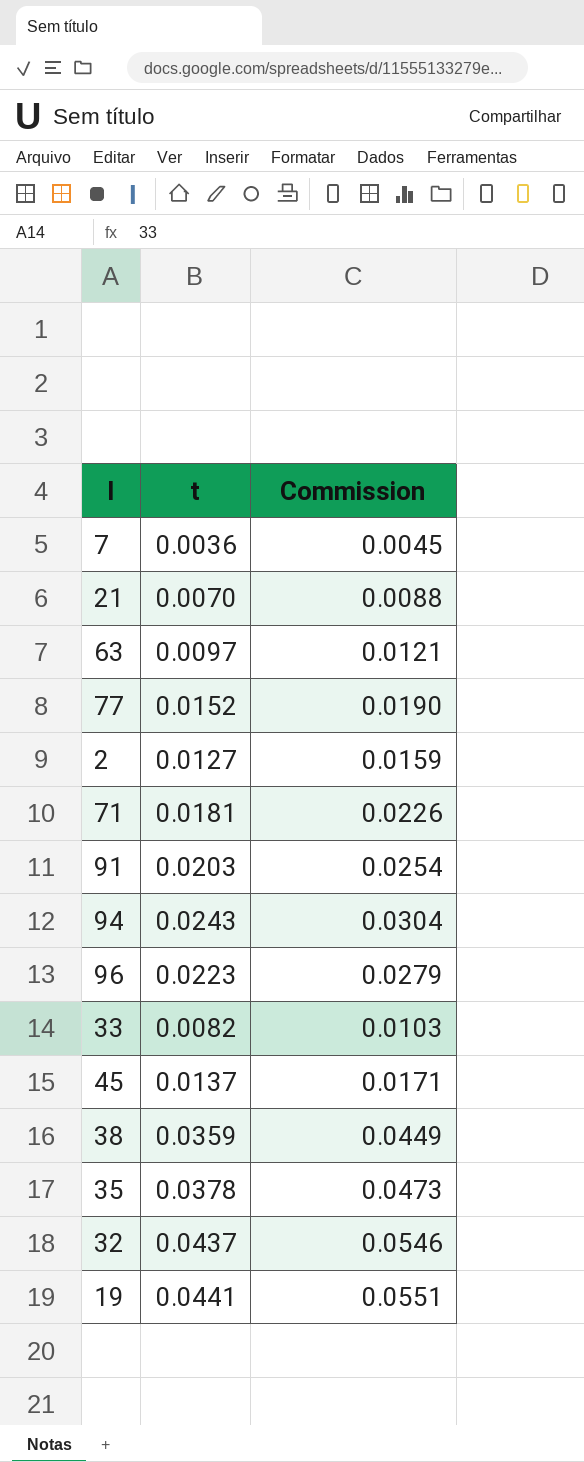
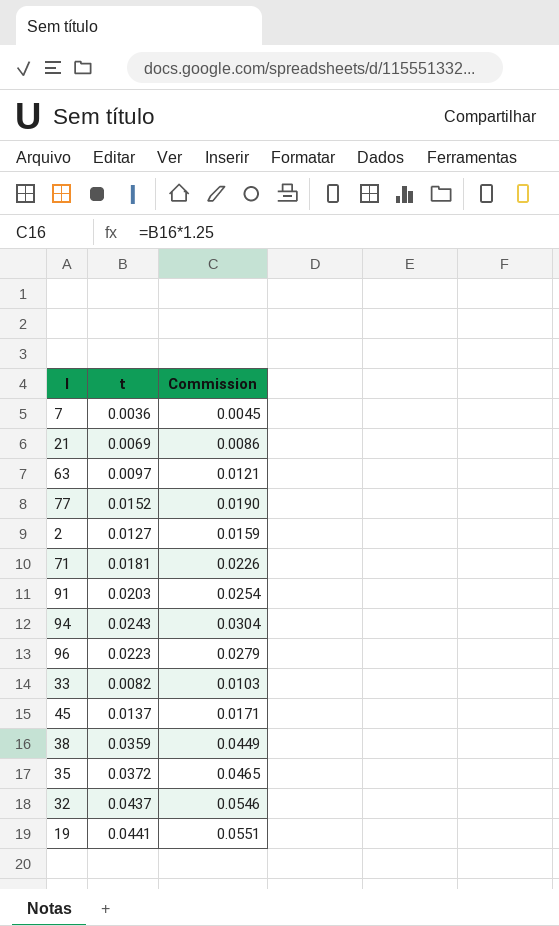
21 | t: 0.0070 -> 0.0069
21 | Commission: 0.0088 -> 0.0086
35 | t: 0.0378 -> 0.0372
35 | Commission: 0.0473 -> 0.0465

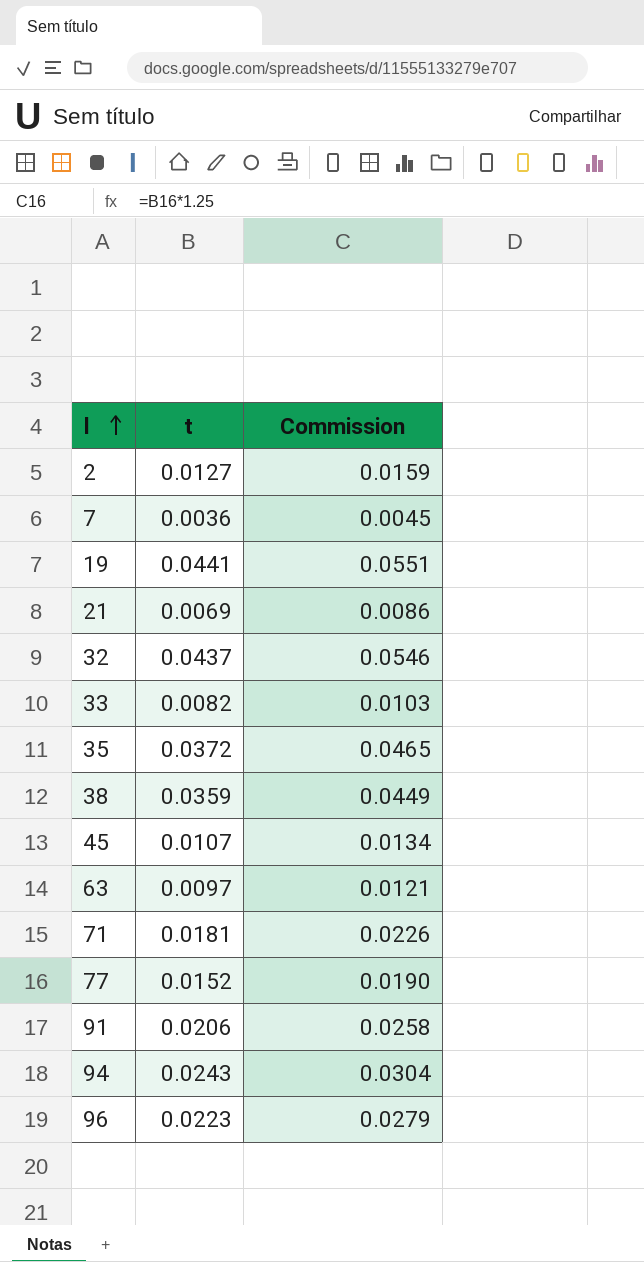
row order: none -> l ascending
45 | t: 0.0137 -> 0.0107
45 | Commission: 0.0171 -> 0.0134
91 | t: 0.0203 -> 0.0206
91 | Commission: 0.0254 -> 0.0258

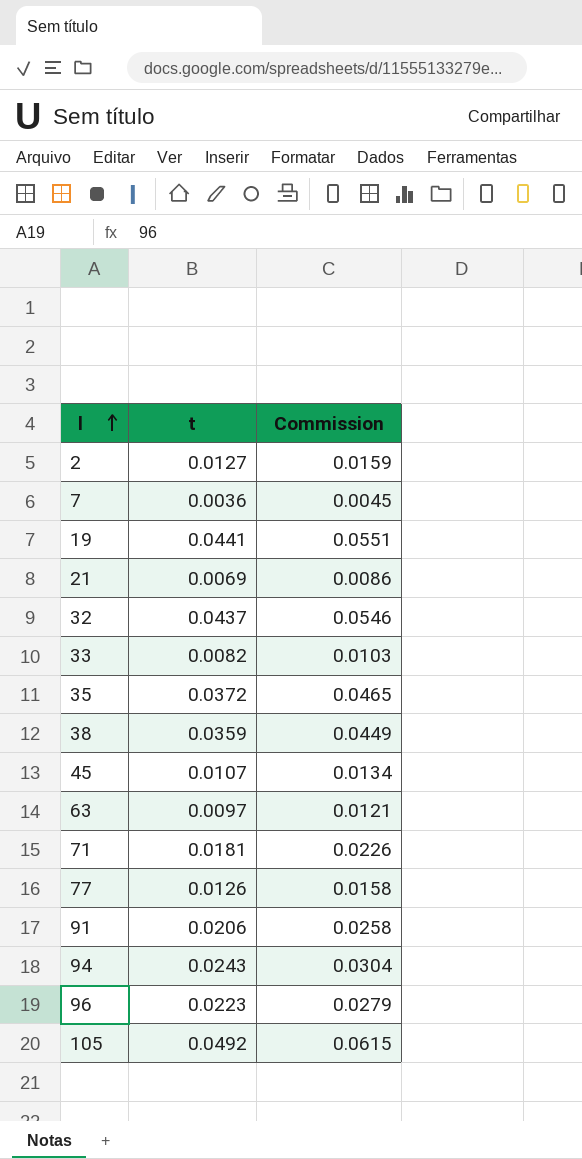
77 | t: 0.0152 -> 0.0126
77 | Commission: 0.0190 -> 0.0158
row 105: none -> 0.0492 | 0.0615

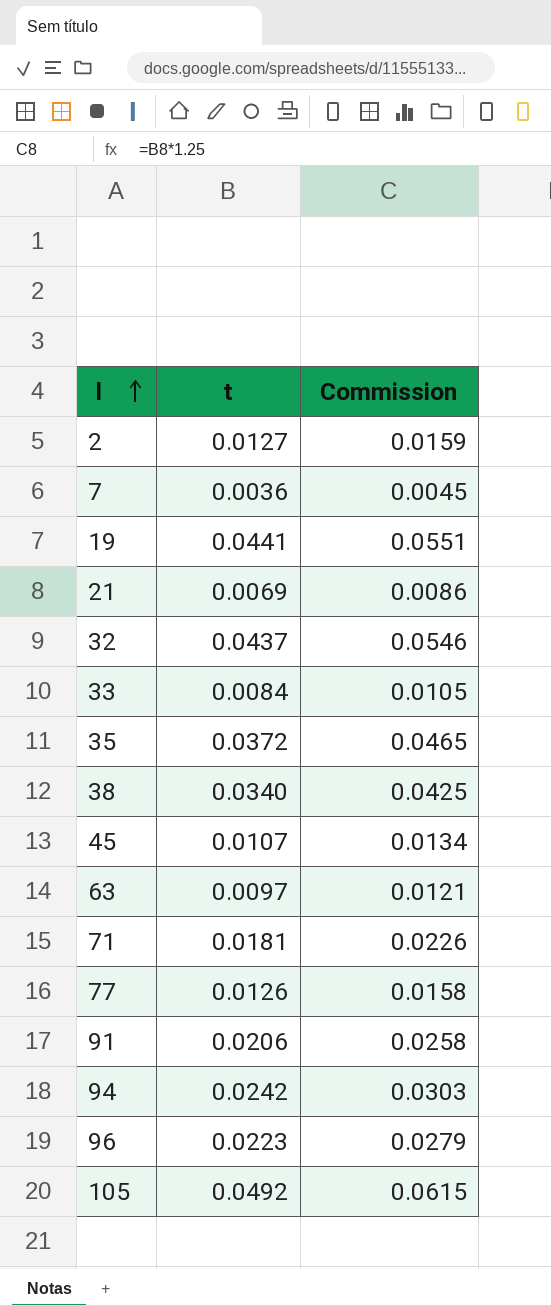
33 | t: 0.0082 -> 0.0084
33 | Commission: 0.0103 -> 0.0105
38 | t: 0.0359 -> 0.0340
38 | Commission: 0.0449 -> 0.0425
94 | t: 0.0243 -> 0.0242
94 | Commission: 0.0304 -> 0.0303

